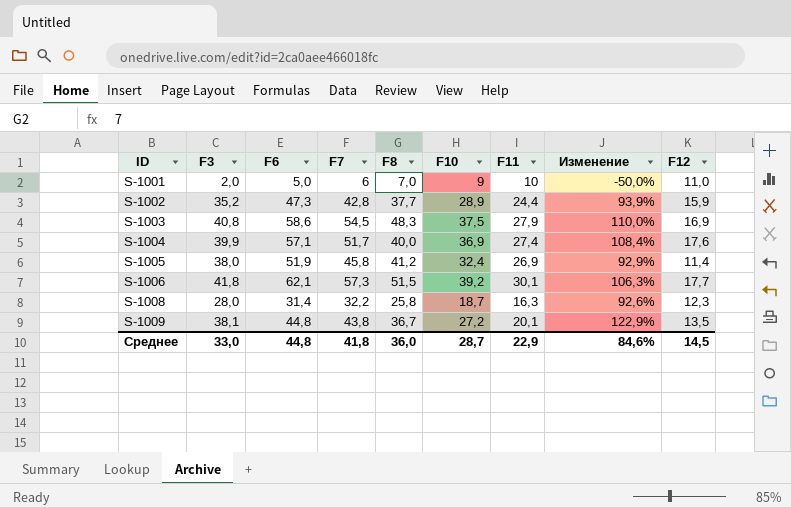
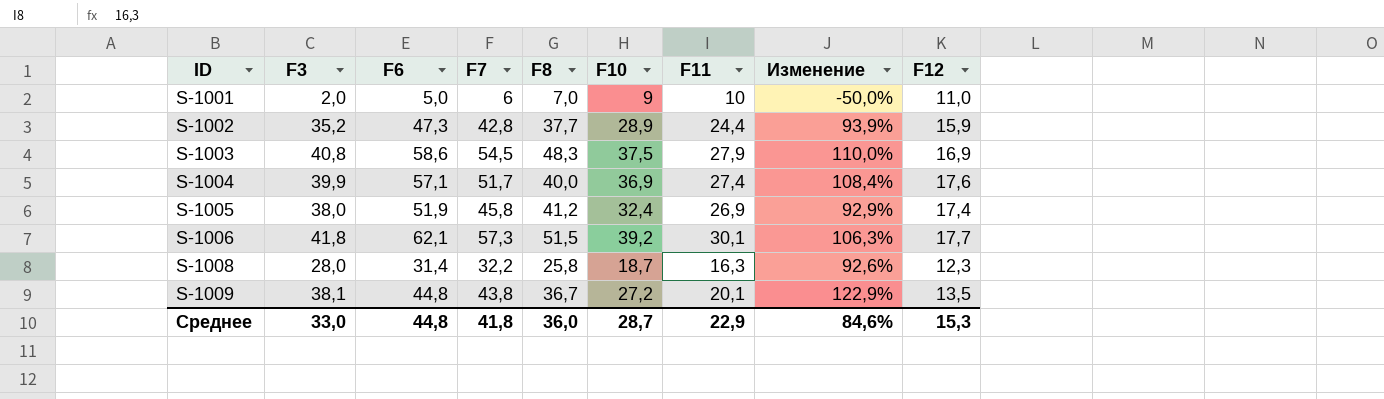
S-1005 | F12: 11,4 -> 17,4
Среднее | F12: 14,5 -> 15,3

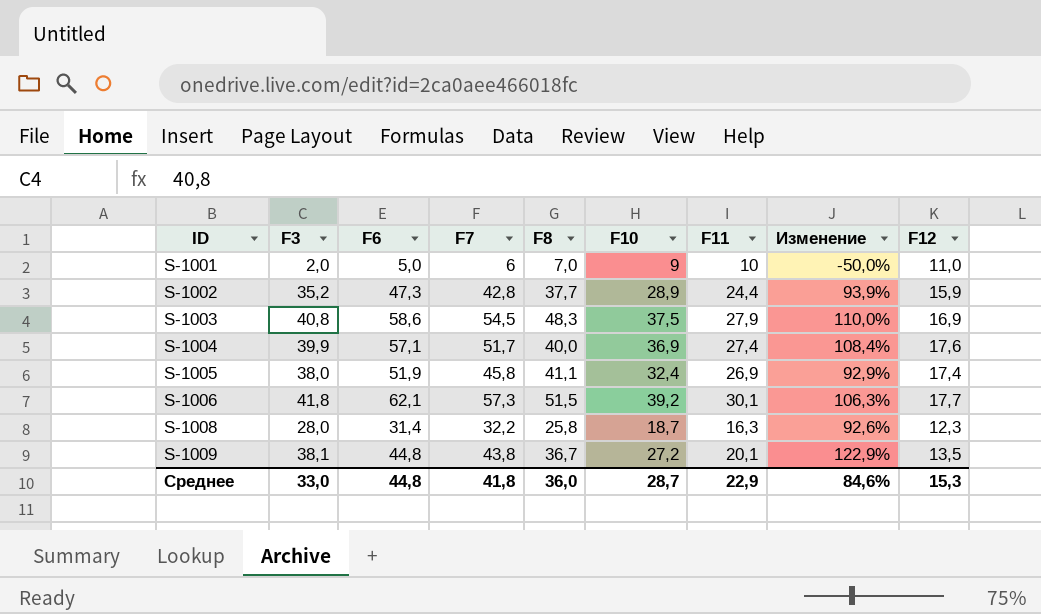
S-1005 | F8: 41,2 -> 41,1

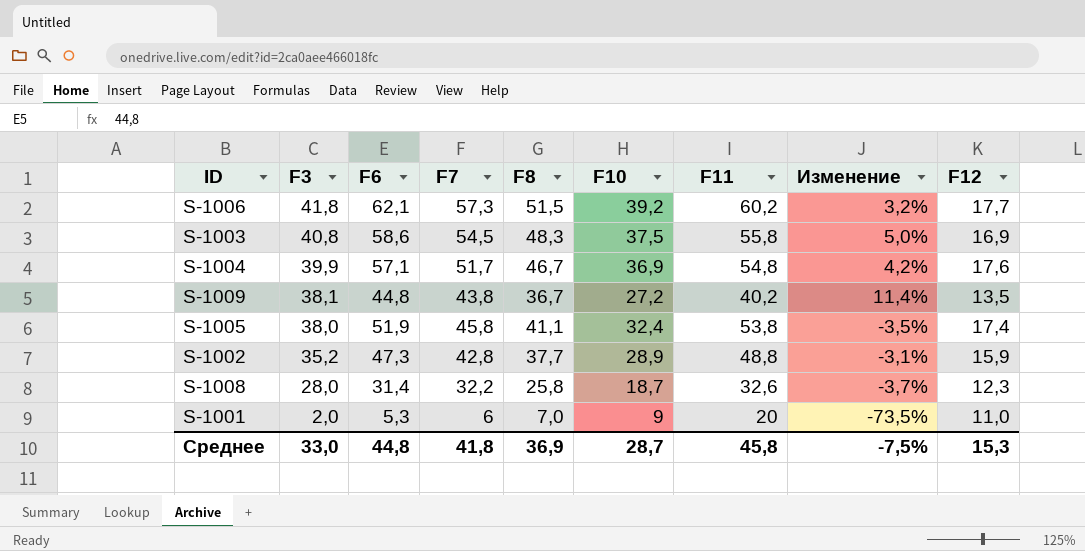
row order: ID ascending -> F3 descending
S-1006 | F11: 30,1 -> 60,2
S-1006 | Изменение: 106,3% -> 3,2%
S-1003 | F11: 27,9 -> 55,8
S-1003 | Изменение: 110,0% -> 5,0%
S-1004 | F8: 40,0 -> 46,7
S-1004 | F11: 27,4 -> 54,8
S-1004 | Изменение: 108,4% -> 4,2%
S-1009 | F11: 20,1 -> 40,2
S-1009 | Изменение: 122,9% -> 11,4%
S-1005 | F11: 26,9 -> 53,8
S-1005 | Изменение: 92,9% -> -3,5%
S-1002 | F11: 24,4 -> 48,8
S-1002 | Изменение: 93,9% -> -3,1%
S-1008 | F11: 16,3 -> 32,6
S-1008 | Изменение: 92,6% -> -3,7%
S-1001 | F6: 5,0 -> 5,3
S-1001 | F11: 10 -> 20
S-1001 | Изменение: -50,0% -> -73,5%
Среднее | F8: 36,0 -> 36,9
Среднее | F11: 22,9 -> 45,8
Среднее | Изменение: 84,6% -> -7,5%

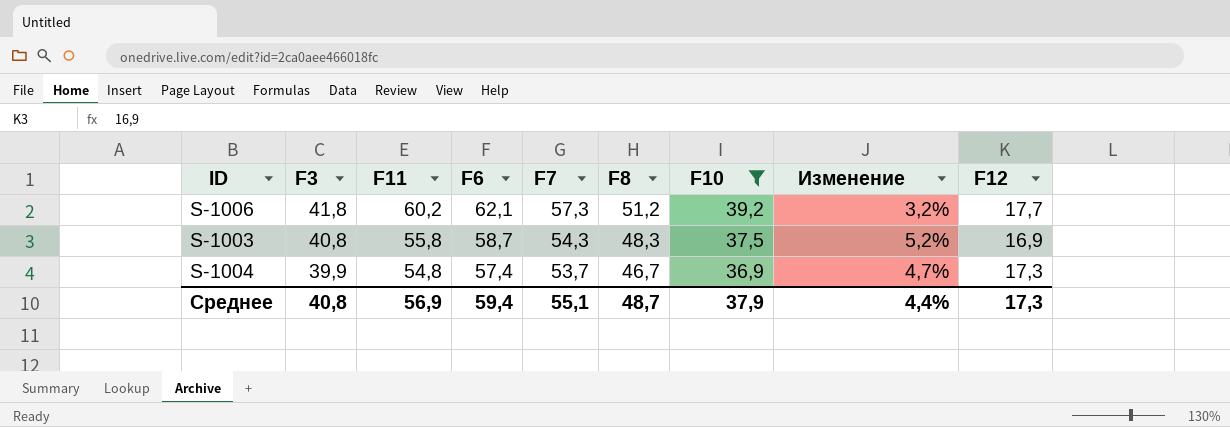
filter: none -> F10 >= 36,9
column F11 | position: 7 -> 3
S-1006 | F8: 51,5 -> 51,2
S-1003 | F6: 58,6 -> 58,7
S-1003 | F7: 54,5 -> 54,3
S-1003 | Изменение: 5,0% -> 5,2%
S-1004 | F6: 57,1 -> 57,4
S-1004 | F7: 51,7 -> 53,7
S-1004 | Изменение: 4,2% -> 4,7%
S-1004 | F12: 17,6 -> 17,3
Среднее | F3: 33,0 -> 40,8
Среднее | F11: 45,8 -> 56,9
Среднее | F6: 44,8 -> 59,4
Среднее | F7: 41,8 -> 55,1
Среднее | F8: 36,9 -> 48,7
Среднее | F10: 28,7 -> 37,9
Среднее | Изменение: -7,5% -> 4,4%
Среднее | F12: 15,3 -> 17,3

